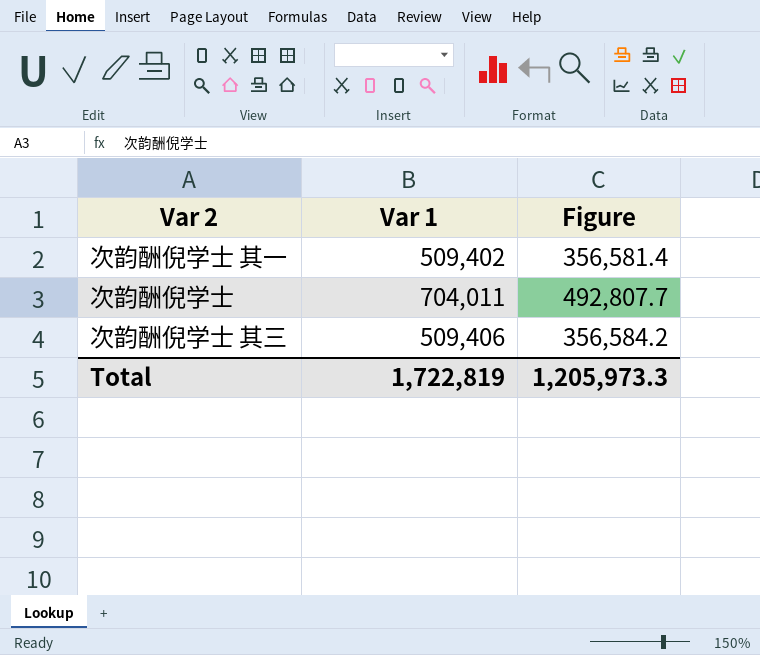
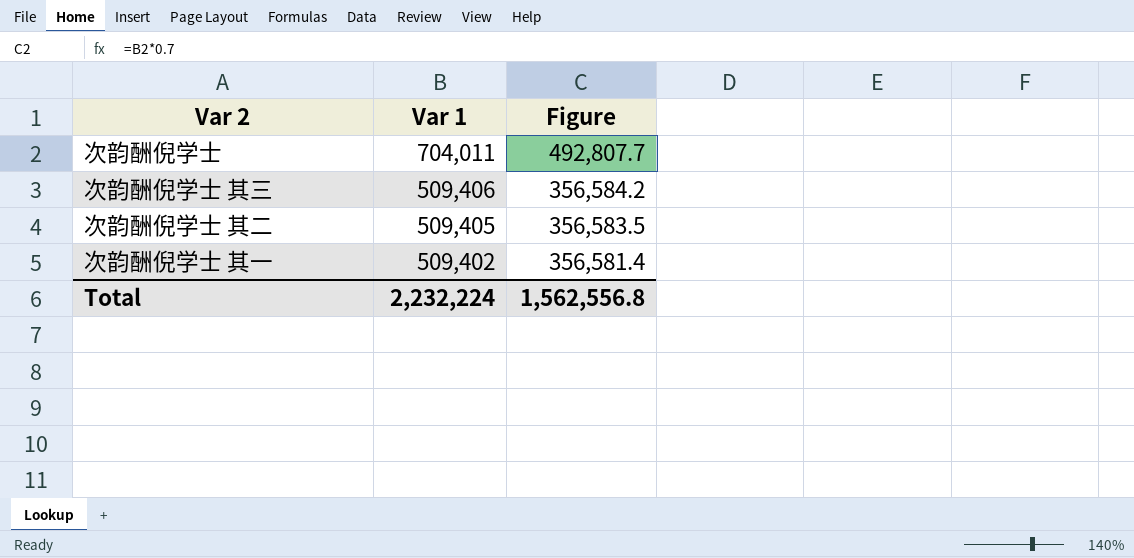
row order: none -> Var 1 descending
row 次韵酬倪学士 其二: none -> 509,405 | 356,583.5
Total | Var 1: 1,722,819 -> 2,232,224
Total | Figure: 1,205,973.3 -> 1,562,556.8

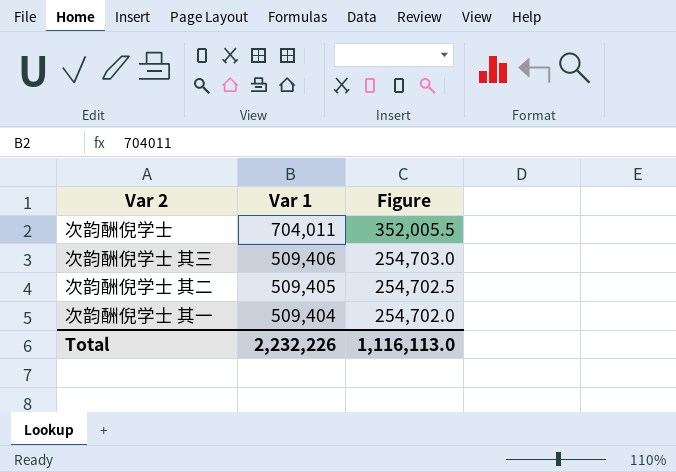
column Figure | formula: [Var 1] * 0.7 -> [Var 1] * 0.5
次韵酬倪学士 其一 | Var 1: 509,402 -> 509,404
Total | Var 1: 2,232,224 -> 2,232,226
Total | Figure: 1,562,556.8 -> 1,116,113.0

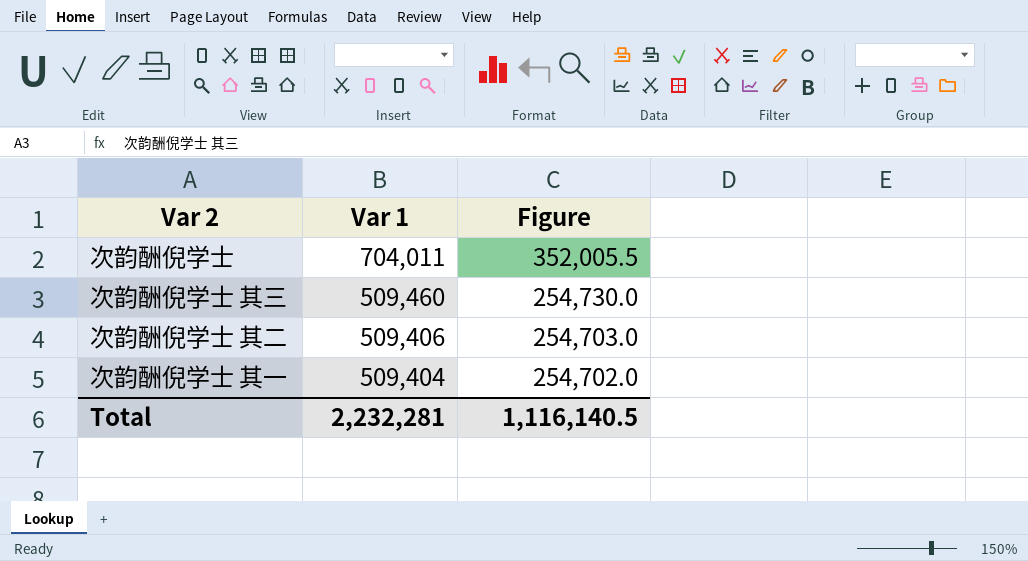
次韵酬倪学士 其三 | Var 1: 509,406 -> 509,460
次韵酬倪学士 其三 | Figure: 254,703.0 -> 254,730.0
次韵酬倪学士 其二 | Var 1: 509,405 -> 509,406
次韵酬倪学士 其二 | Figure: 254,702.5 -> 254,703.0
Total | Var 1: 2,232,226 -> 2,232,281
Total | Figure: 1,116,113.0 -> 1,116,140.5

